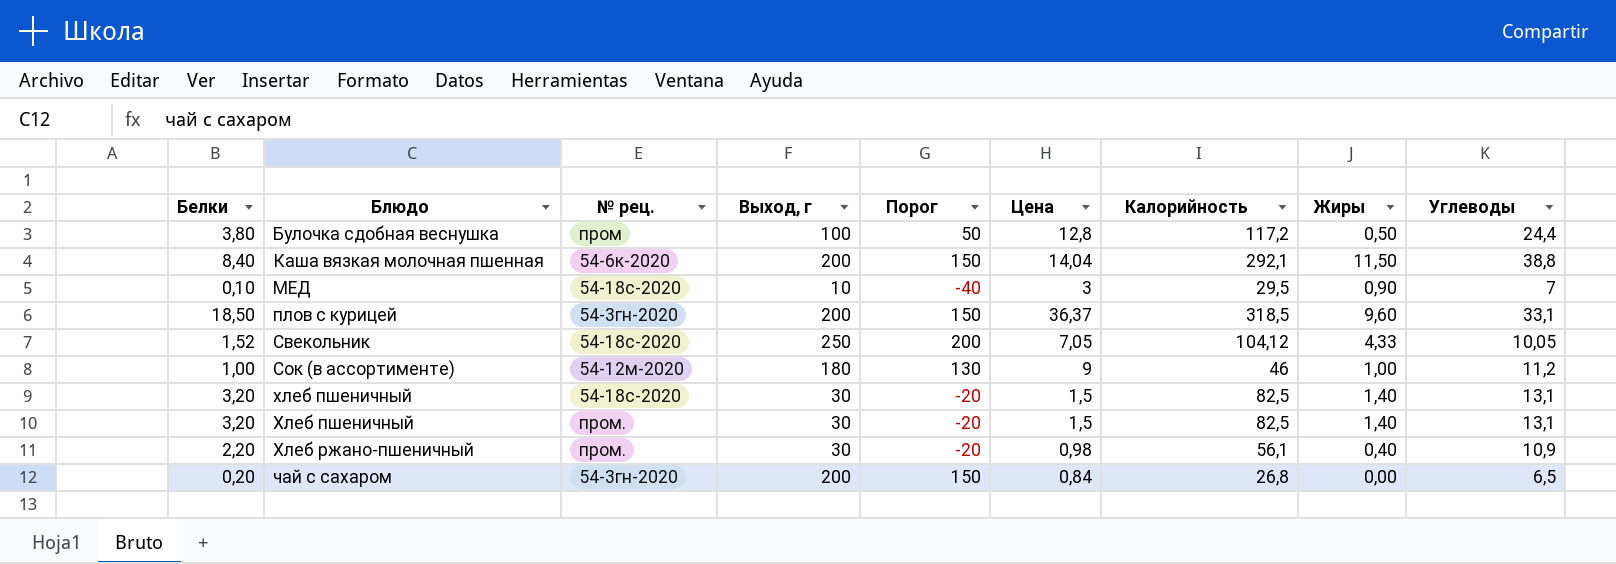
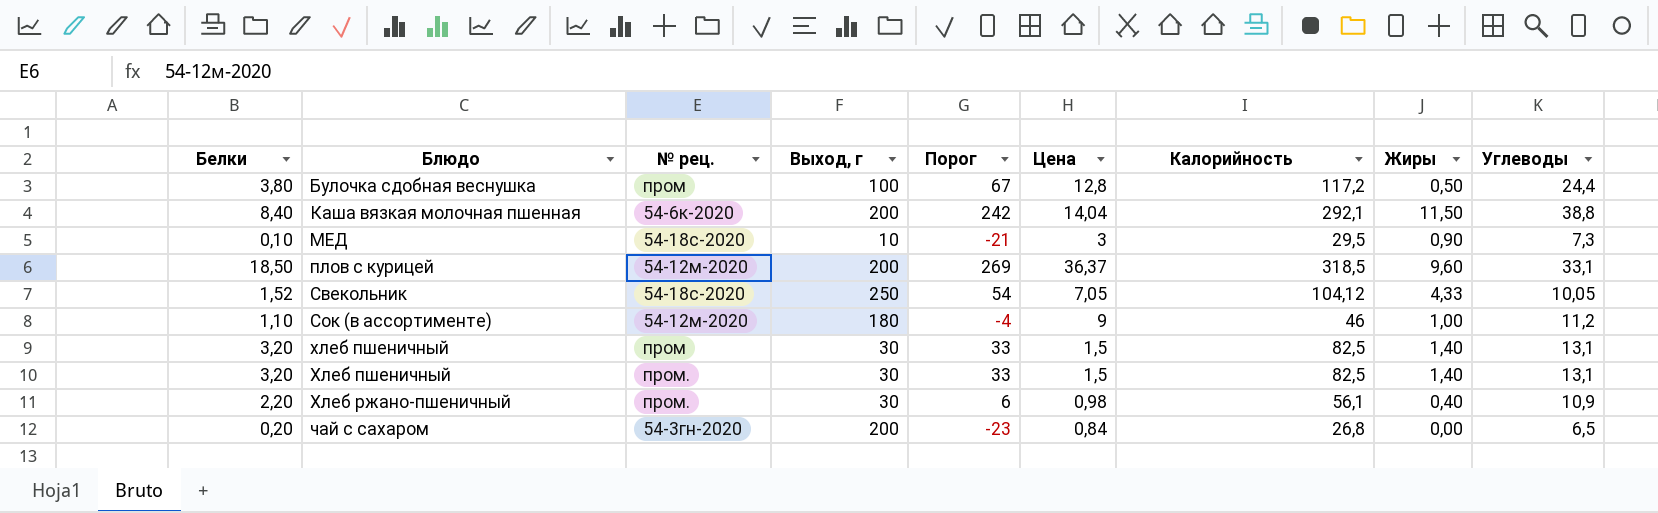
column Порог | formula: [Выход, г] - 50 -> [Калорийность] - 50
МЕД | Углеводы: 7 -> 7,3
плов с курицей | № рец.: 54-3гн-2020 -> 54-12м-2020
Сок (в ассортименте) | Белки: 1,00 -> 1,10
хлеб пшеничный | № рец.: 54-18с-2020 -> пром

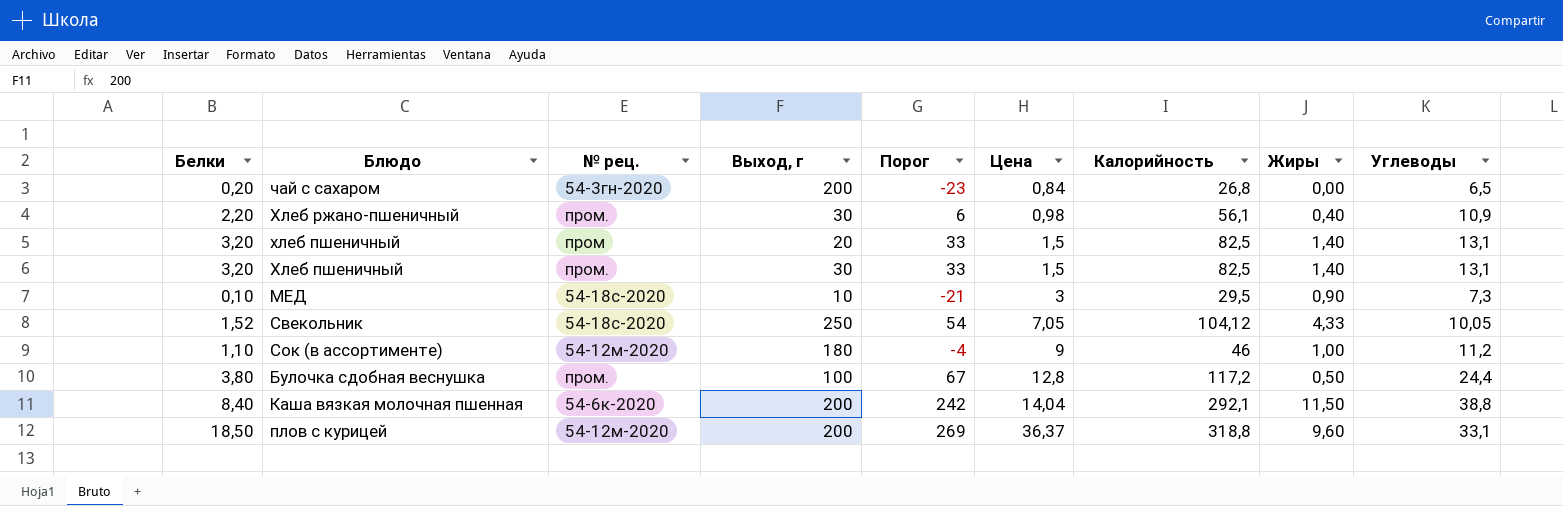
row order: Блюдо ascending -> Цена ascending
хлеб пшеничный | Выход, г: 30 -> 20
Булочка сдобная веснушка | № рец.: пром -> пром.
плов с курицей | Калорийность: 318,5 -> 318,8

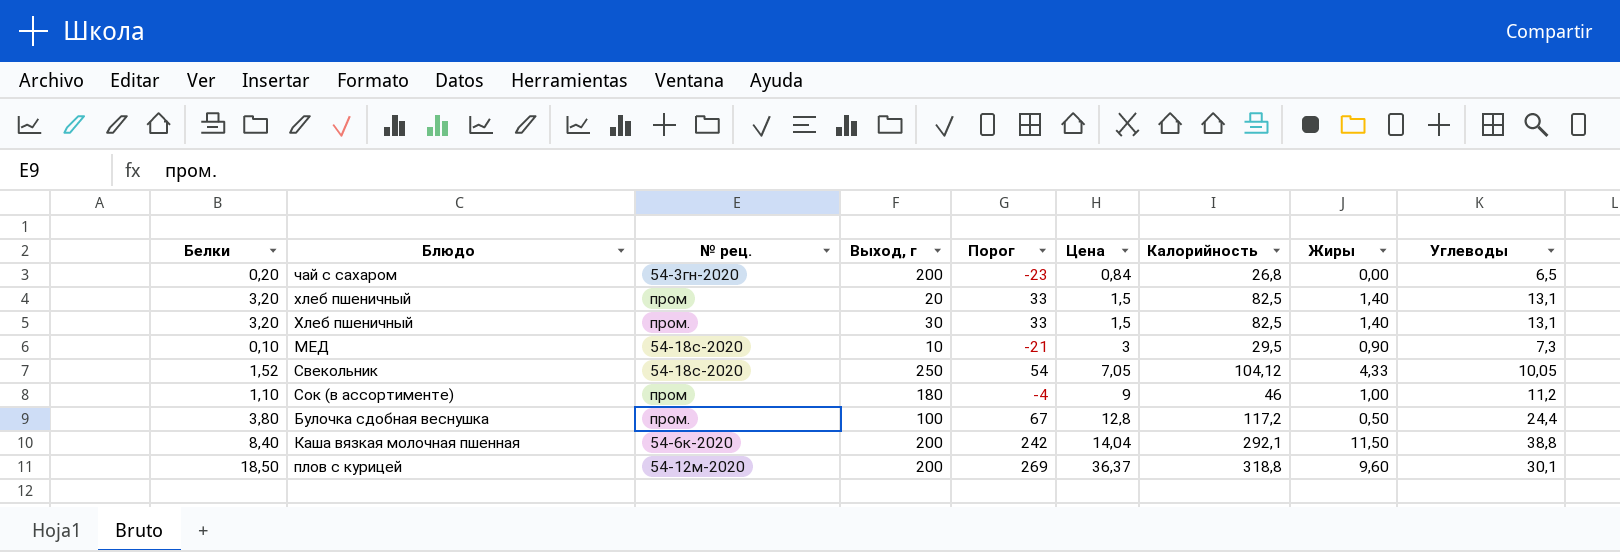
row Хлеб ржано-пшеничный: 2,20 | пром. | 30 | 6 | 0,98 | 56,1 | 0,40 | 10,9 -> none
Сок (в ассортименте) | № рец.: 54-12м-2020 -> пром
плов с курицей | Углеводы: 33,1 -> 30,1

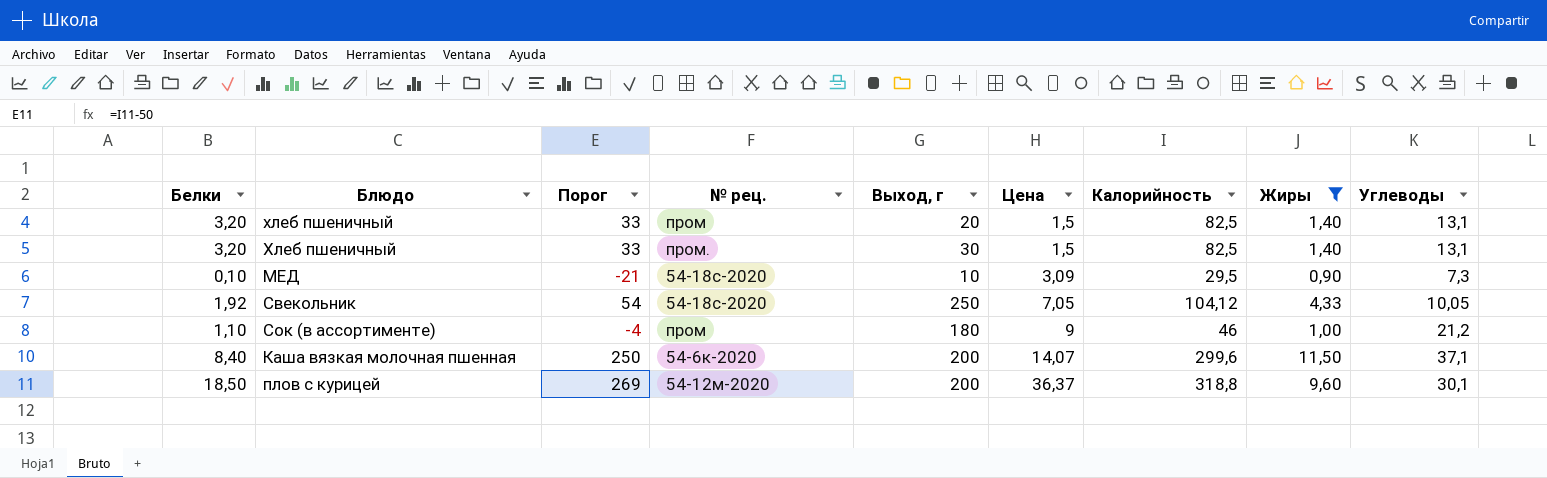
filter: none -> Жиры >= 0,90
column Порог | position: 5 -> 3
МЕД | Цена: 3 -> 3,09
Свекольник | Белки: 1,52 -> 1,92
Сок (в ассортименте) | Углеводы: 11,2 -> 21,2
Каша вязкая молочная пшенная | Порог: 242 -> 250
Каша вязкая молочная пшенная | Цена: 14,04 -> 14,07
Каша вязкая молочная пшенная | Калорийность: 292,1 -> 299,6
Каша вязкая молочная пшенная | Углеводы: 38,8 -> 37,1

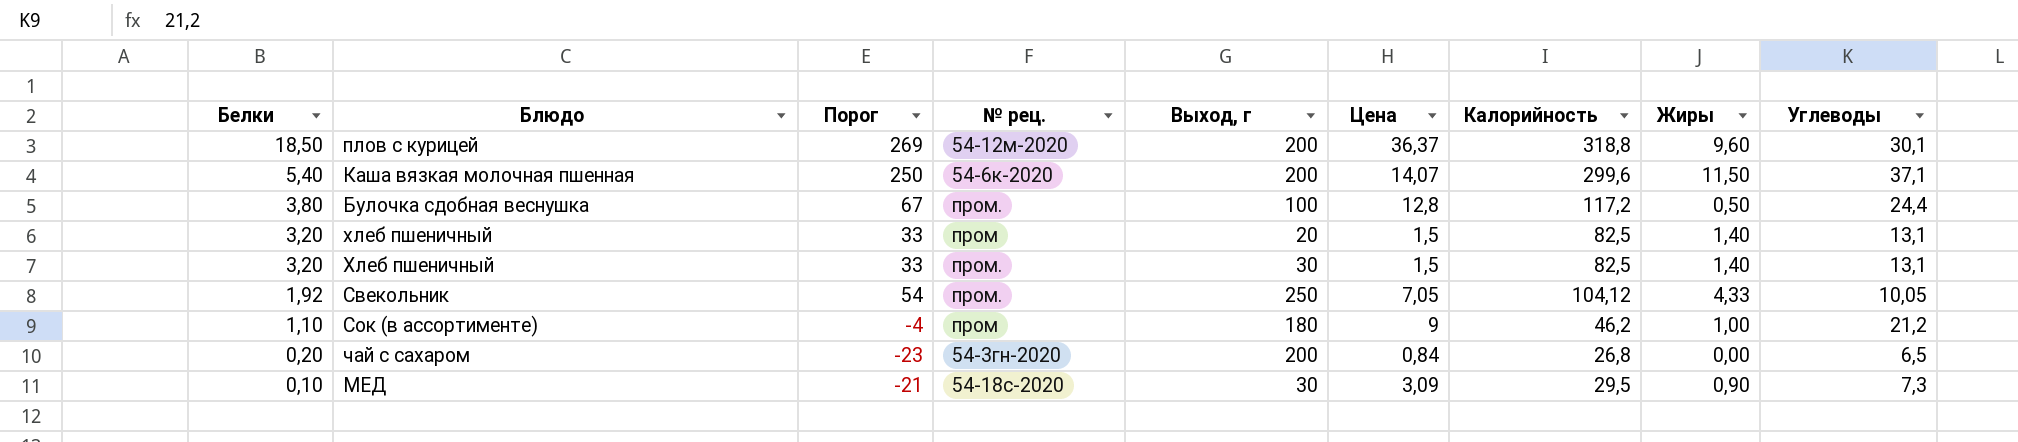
filter: Жиры >= 0,90 -> none
row order: Цена ascending -> Белки descending
Каша вязкая молочная пшенная | Белки: 8,40 -> 5,40
Свекольник | № рец.: 54-18с-2020 -> пром.
Сок (в ассортименте) | Калорийность: 46 -> 46,2
МЕД | Выход, г: 10 -> 30

